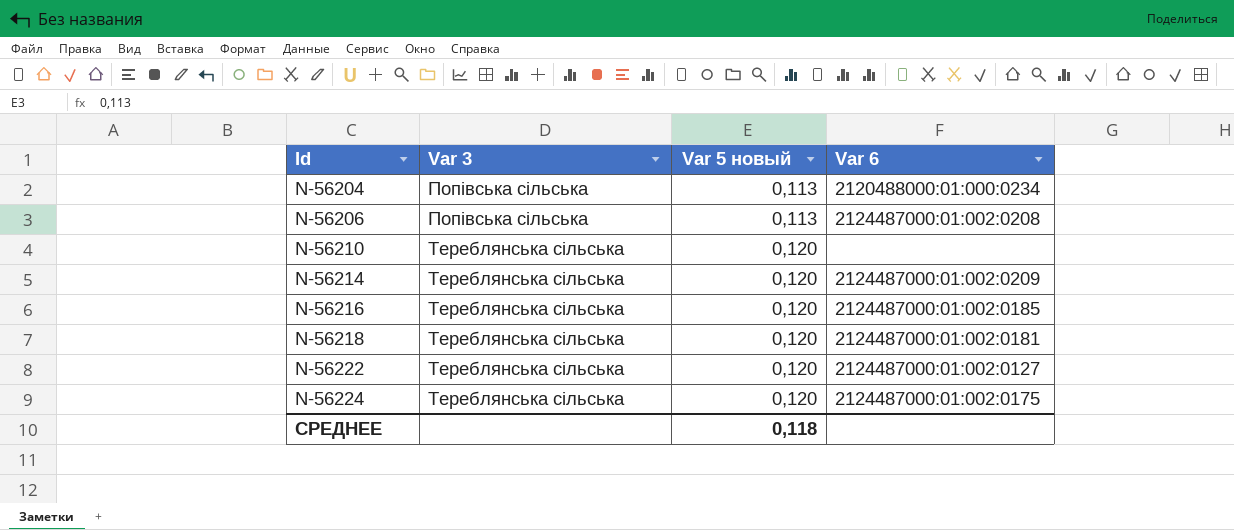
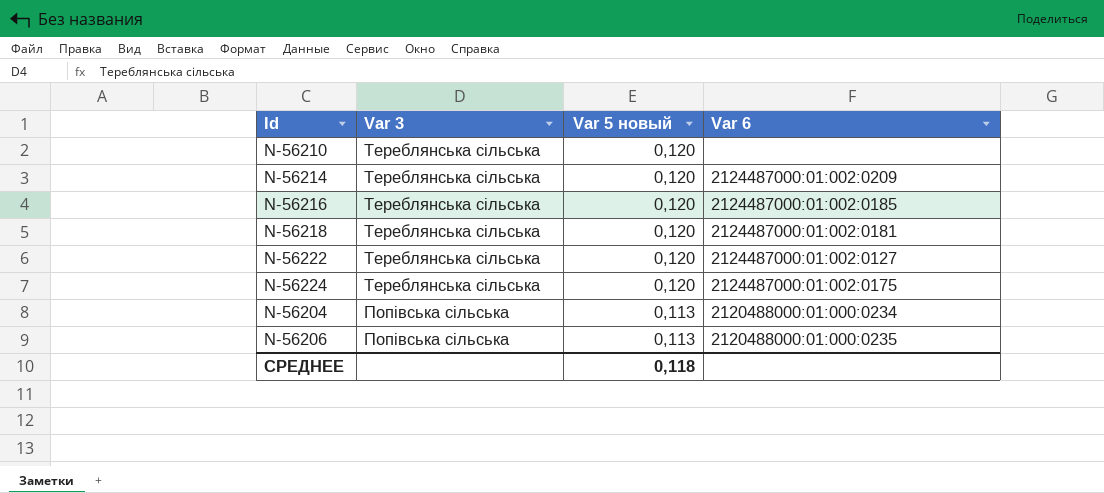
row order: Id ascending -> Var 3 descending
N-56206 | Var 6: 2124487000:01:002:0208 -> 2120488000:01:000:0235

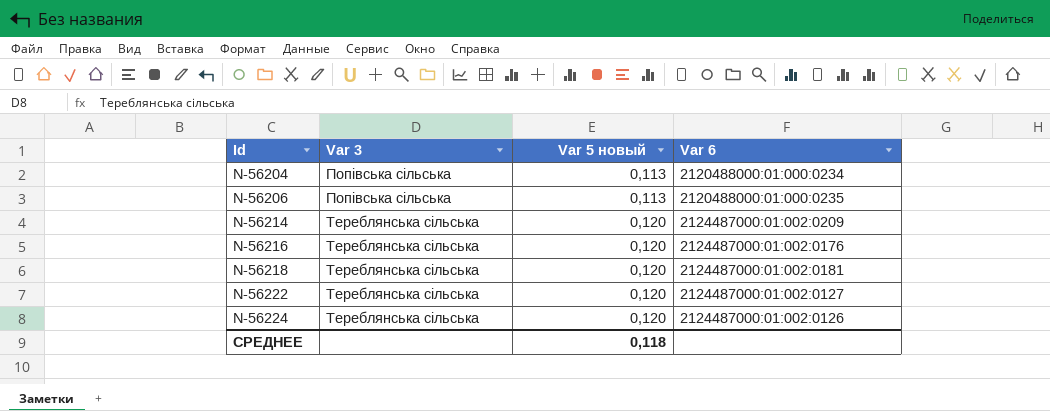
row order: Var 3 descending -> Id ascending
row N-56210: Тереблянська сільська | 0,120 | none -> none
N-56216 | Var 6: 2124487000:01:002:0185 -> 2124487000:01:002:0176
N-56224 | Var 6: 2124487000:01:002:0175 -> 2124487000:01:002:0126

